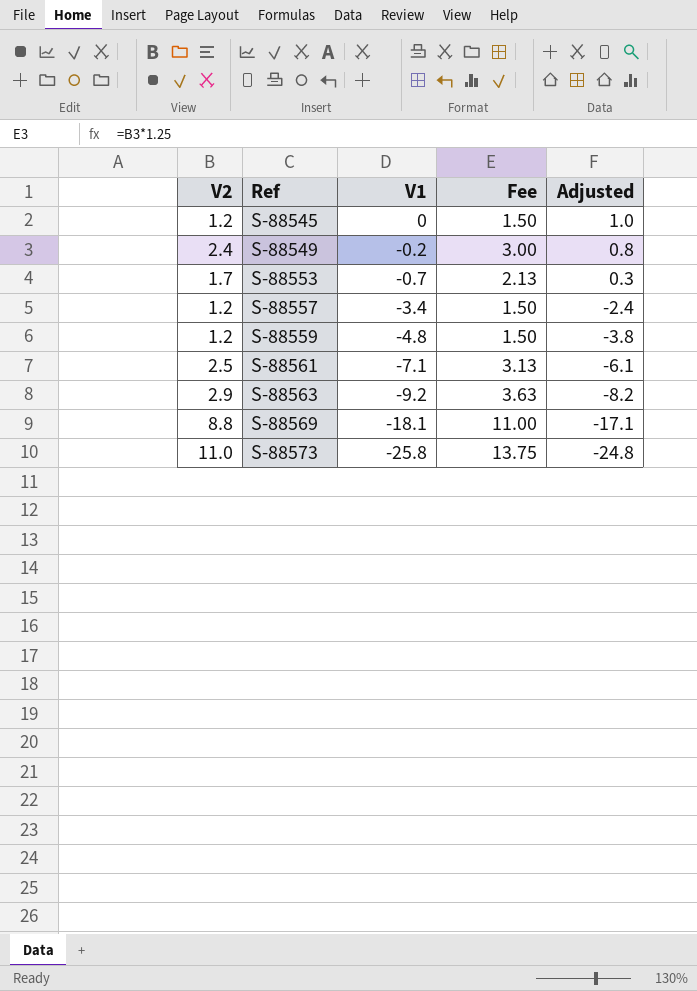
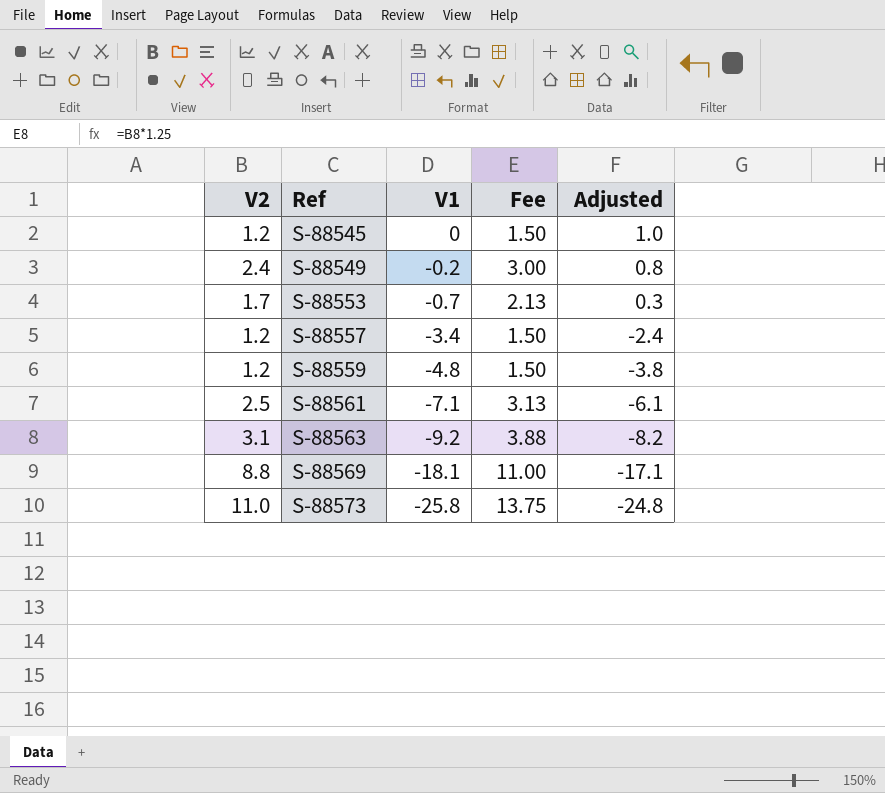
S-88563 | V2: 2.9 -> 3.1
S-88563 | Fee: 3.63 -> 3.88

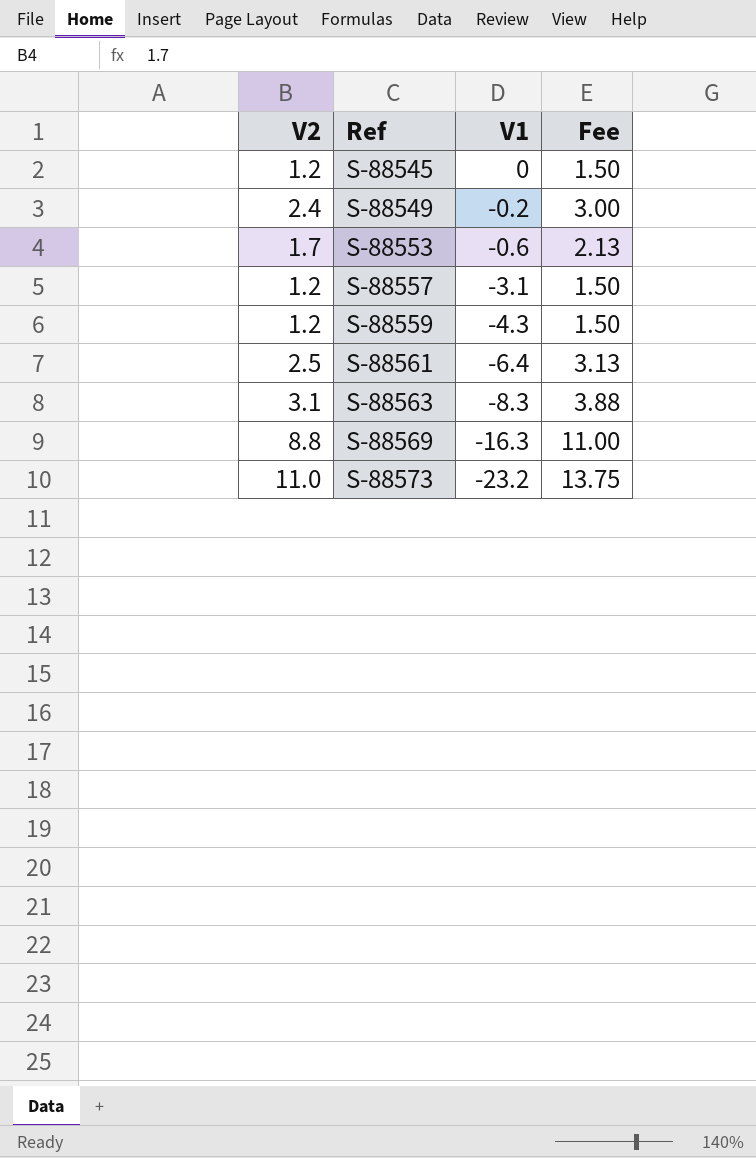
column Adjusted | formula: [V1] + 1 -> none
S-88553 | V1: -0.7 -> -0.6
S-88557 | V1: -3.4 -> -3.1
S-88559 | V1: -4.8 -> -4.3
S-88561 | V1: -7.1 -> -6.4
S-88563 | V1: -9.2 -> -8.3
S-88569 | V1: -18.1 -> -16.3
S-88573 | V1: -25.8 -> -23.2

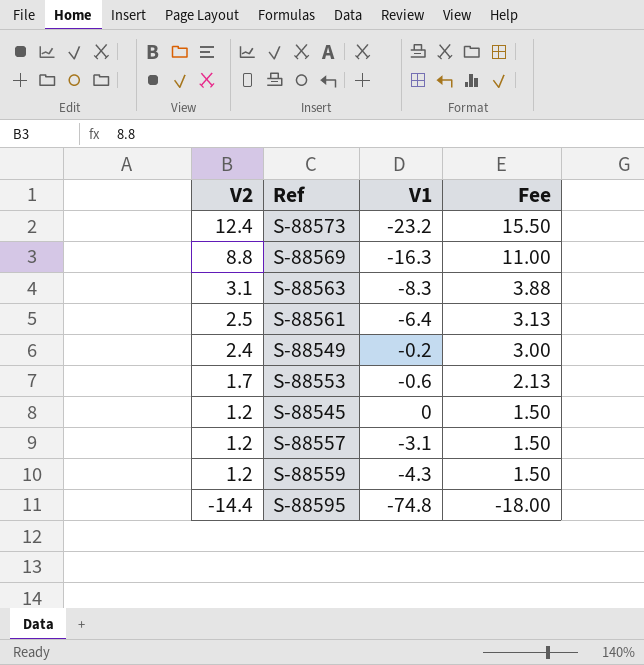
row order: Ref ascending -> V2 descending
S-88573 | V2: 11.0 -> 12.4
S-88573 | Fee: 13.75 -> 15.50
row S-88595: none -> -14.4 | -74.8 | -18.00

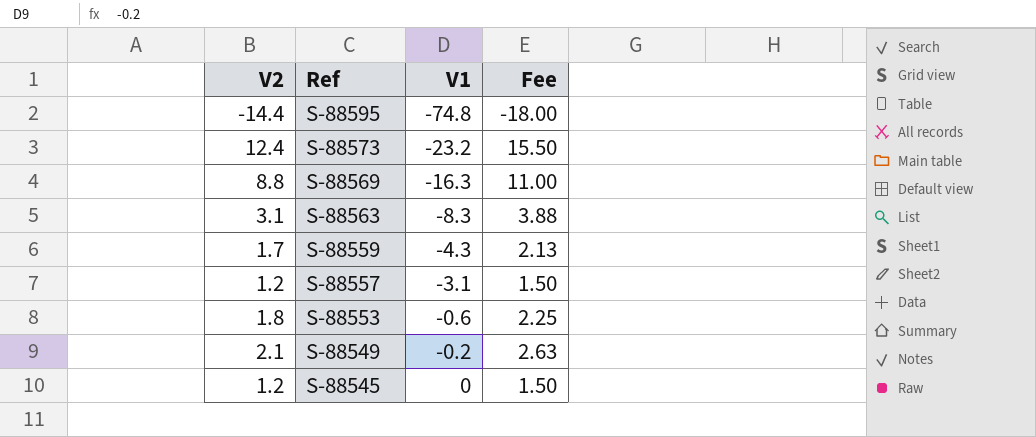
row order: V2 descending -> Ref descending
row S-88561: 2.5 | -6.4 | 3.13 -> none
S-88559 | V2: 1.2 -> 1.7
S-88559 | Fee: 1.50 -> 2.13
S-88553 | V2: 1.7 -> 1.8
S-88553 | Fee: 2.13 -> 2.25
S-88549 | V2: 2.4 -> 2.1
S-88549 | Fee: 3.00 -> 2.63

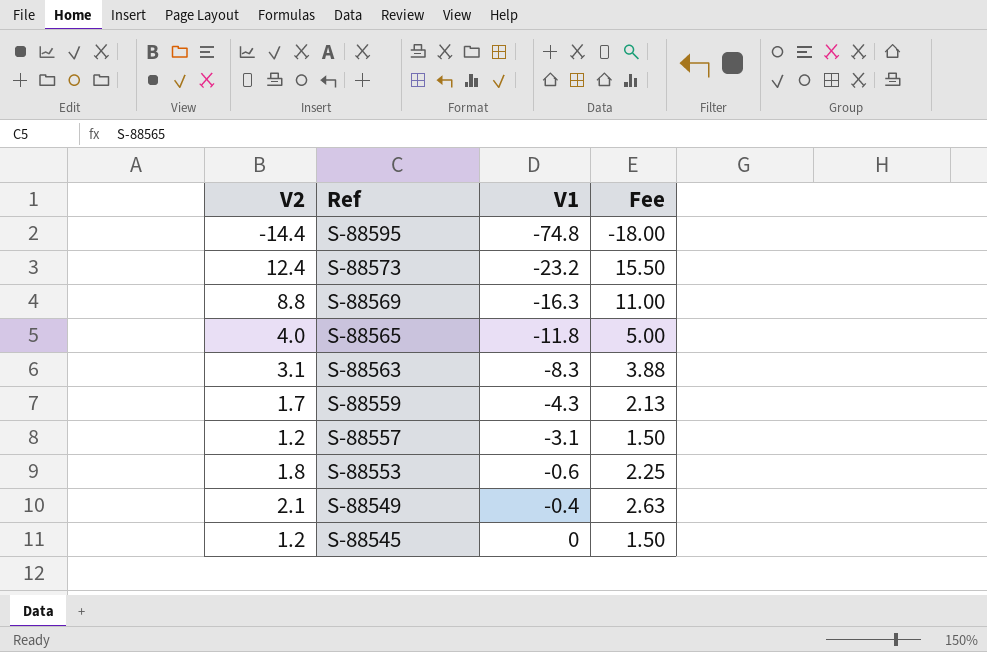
row S-88565: none -> 4.0 | -11.8 | 5.00
S-88549 | V1: -0.2 -> -0.4

